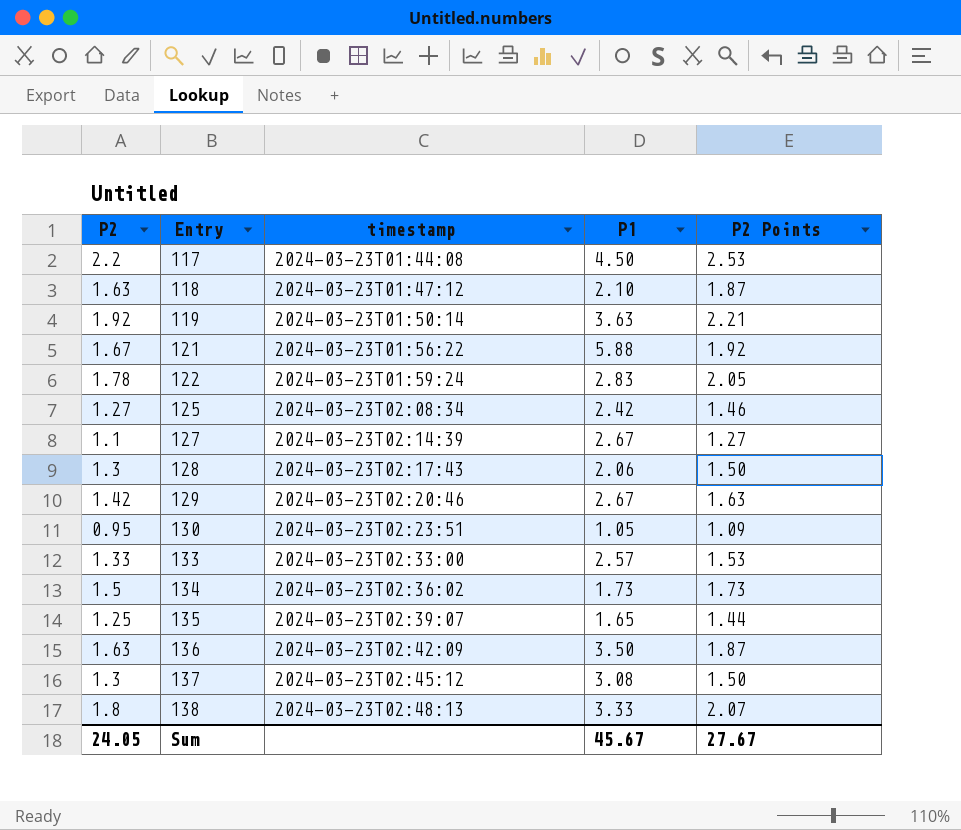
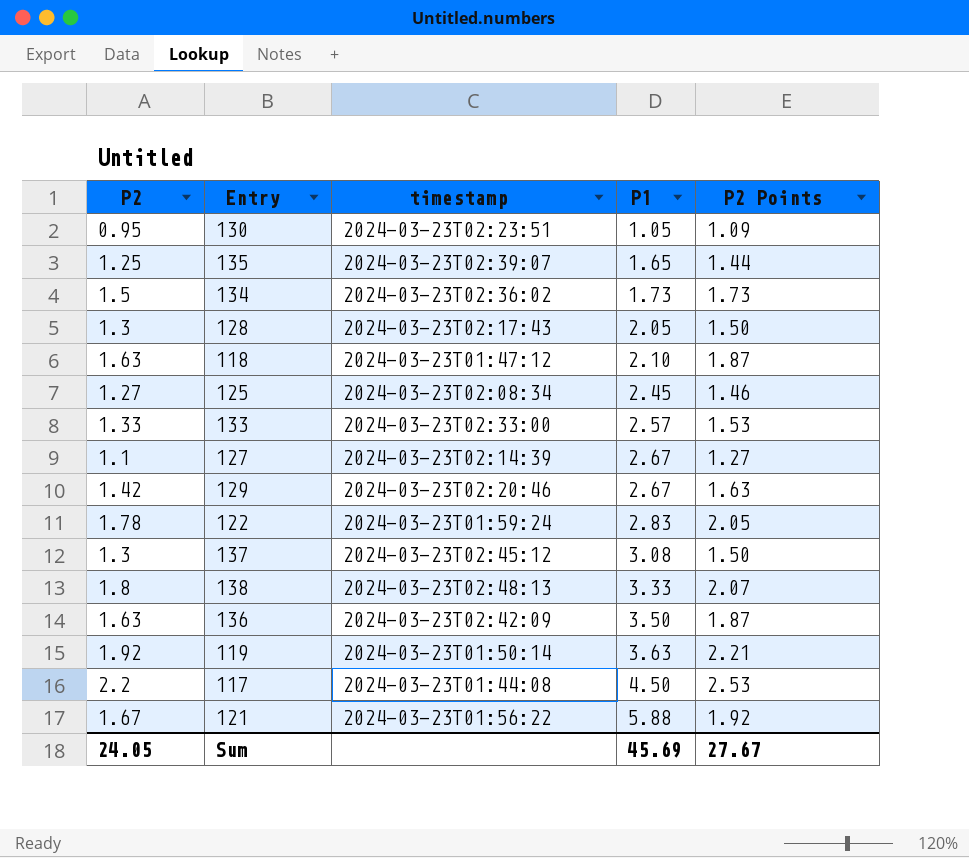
row order: Entry ascending -> P1 ascending
128 | P1: 2.06 -> 2.05
125 | P1: 2.42 -> 2.45
Sum | P1: 45.67 -> 45.69

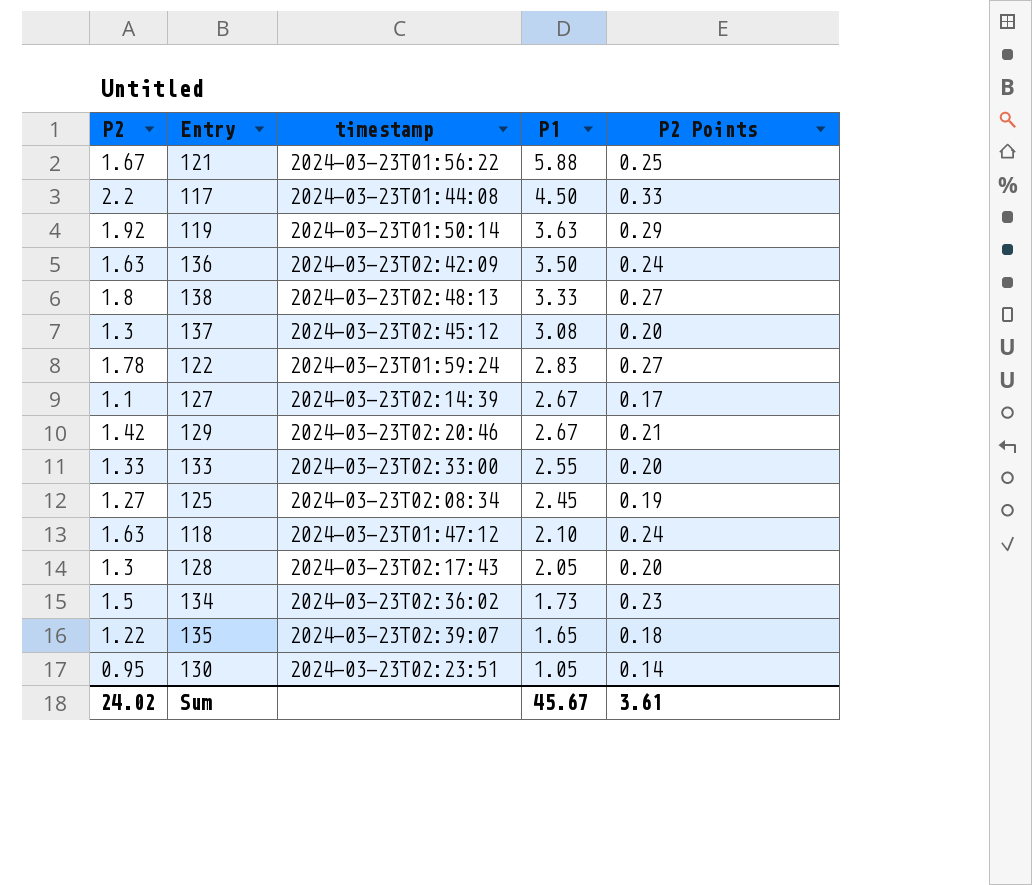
row order: P1 ascending -> P1 descending
column P2 Points | formula: [P2] * 1.15 -> [P2] * 0.15
133 | P1: 2.57 -> 2.55
135 | P2: 1.25 -> 1.22
Sum | P2: 24.05 -> 24.02
Sum | P1: 45.69 -> 45.67
Sum | P2 Points: 27.67 -> 3.61

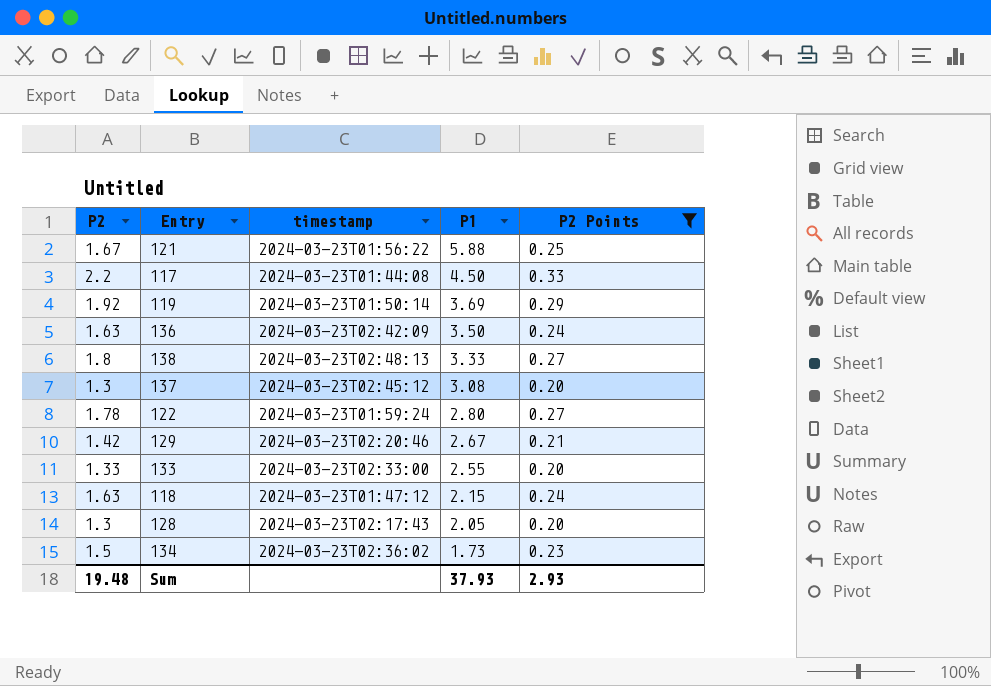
filter: none -> P2 Points >= 0.20
119 | P1: 3.63 -> 3.69
122 | P1: 2.83 -> 2.80
118 | P1: 2.10 -> 2.15
Sum | P2: 24.02 -> 19.48
Sum | P1: 45.67 -> 37.93
Sum | P2 Points: 3.61 -> 2.93

